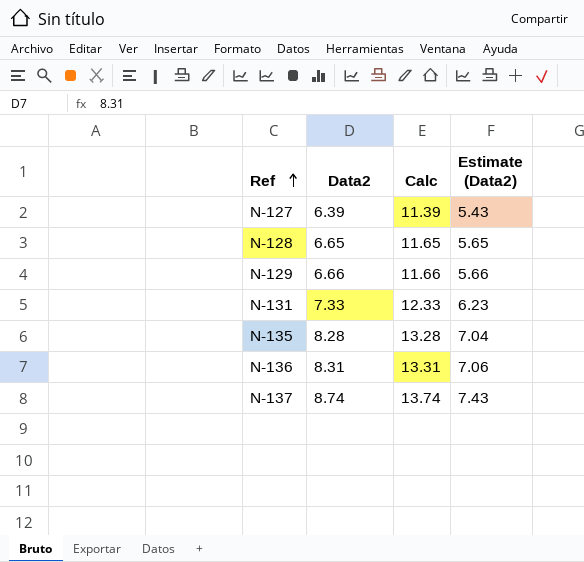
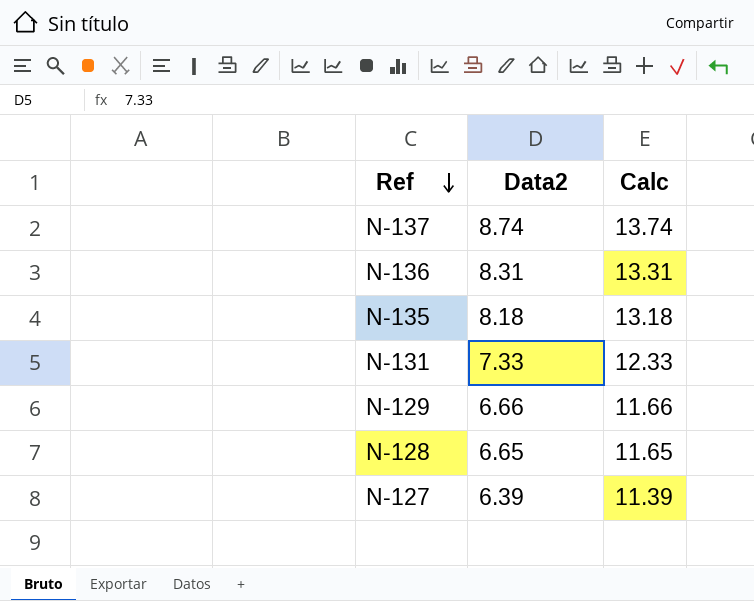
row order: Ref ascending -> Ref descending
column Estimate (Data2) | formula: [Data2] * 0.85 -> none
N-135 | Data2: 8.28 -> 8.18
N-135 | Calc: 13.28 -> 13.18

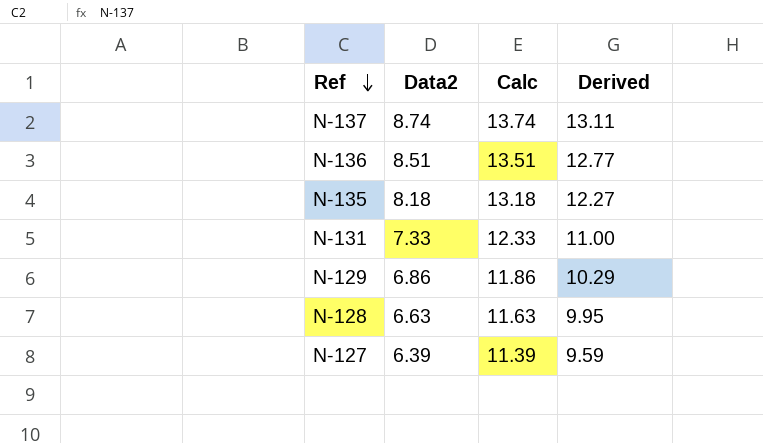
column Derived | formula: none -> [Data2] * 1.5
N-136 | Data2: 8.31 -> 8.51
N-136 | Calc: 13.31 -> 13.51
N-129 | Data2: 6.66 -> 6.86
N-129 | Calc: 11.66 -> 11.86
N-128 | Data2: 6.65 -> 6.63
N-128 | Calc: 11.65 -> 11.63

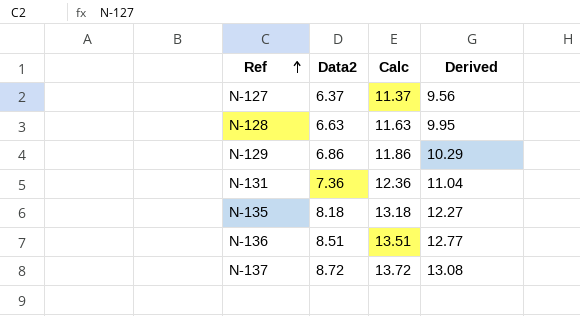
row order: Ref descending -> Ref ascending
N-127 | Data2: 6.39 -> 6.37
N-127 | Calc: 11.39 -> 11.37
N-127 | Derived: 9.59 -> 9.56
N-131 | Data2: 7.33 -> 7.36
N-131 | Calc: 12.33 -> 12.36
N-131 | Derived: 11.00 -> 11.04
N-137 | Data2: 8.74 -> 8.72
N-137 | Calc: 13.74 -> 13.72
N-137 | Derived: 13.11 -> 13.08

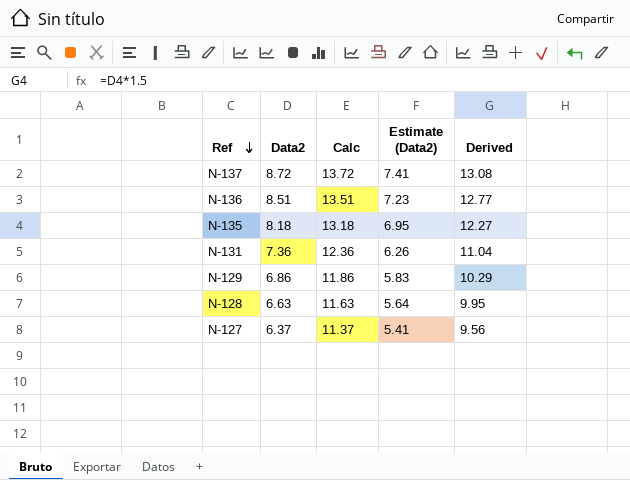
row order: Ref ascending -> Ref descending
column Estimate (Data2) | formula: none -> [Data2] * 0.85

